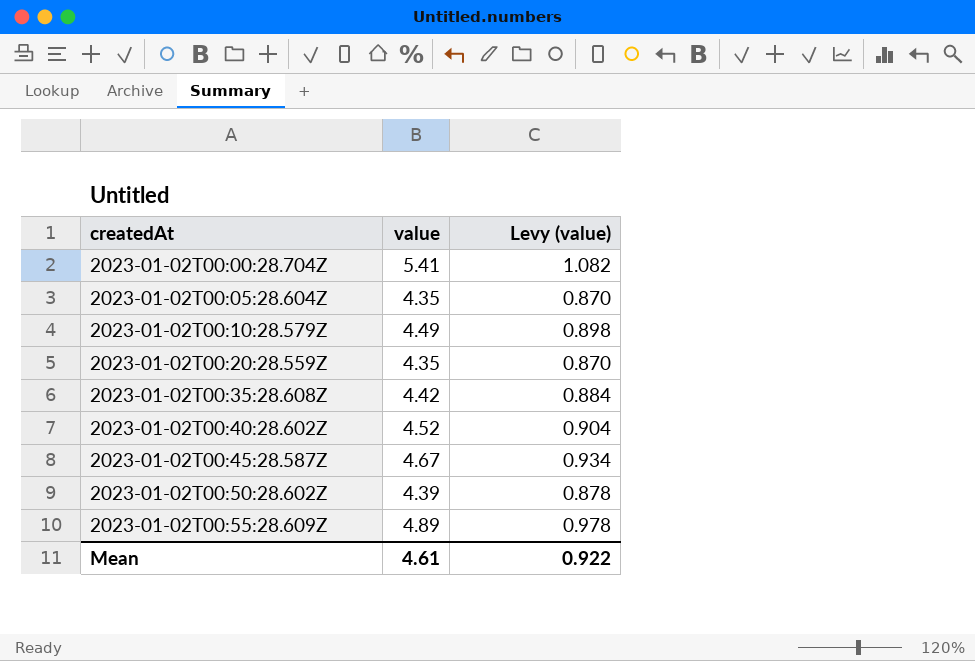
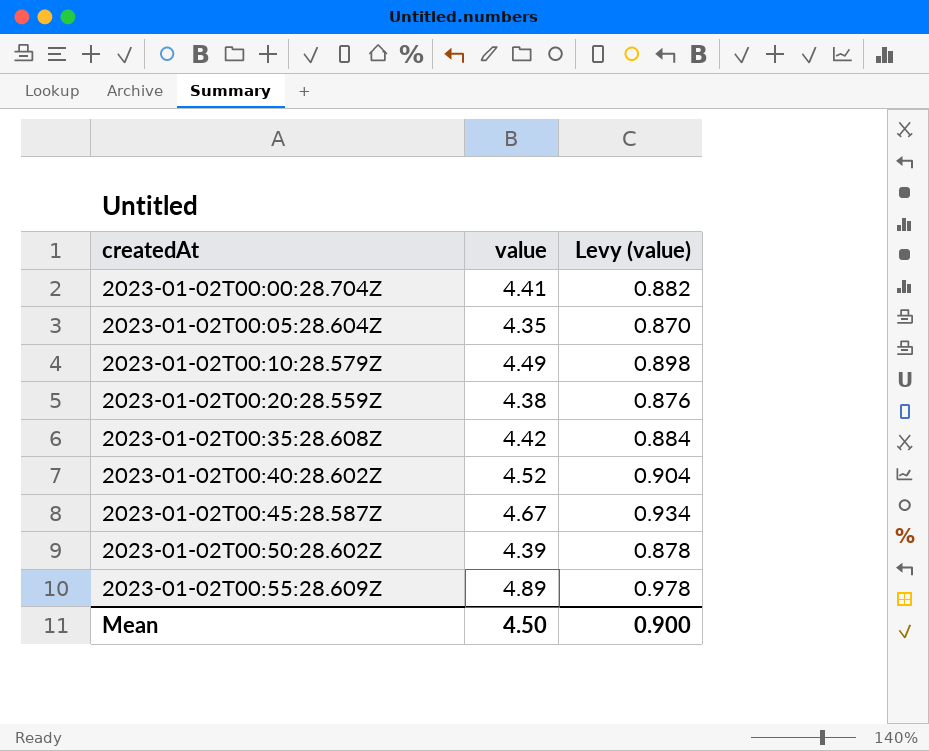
2023-01-02T00:00:28.704Z | value: 5.41 -> 4.41
2023-01-02T00:00:28.704Z | Levy (value): 1.082 -> 0.882
2023-01-02T00:20:28.559Z | value: 4.35 -> 4.38
2023-01-02T00:20:28.559Z | Levy (value): 0.870 -> 0.876
Mean | value: 4.61 -> 4.50
Mean | Levy (value): 0.922 -> 0.900

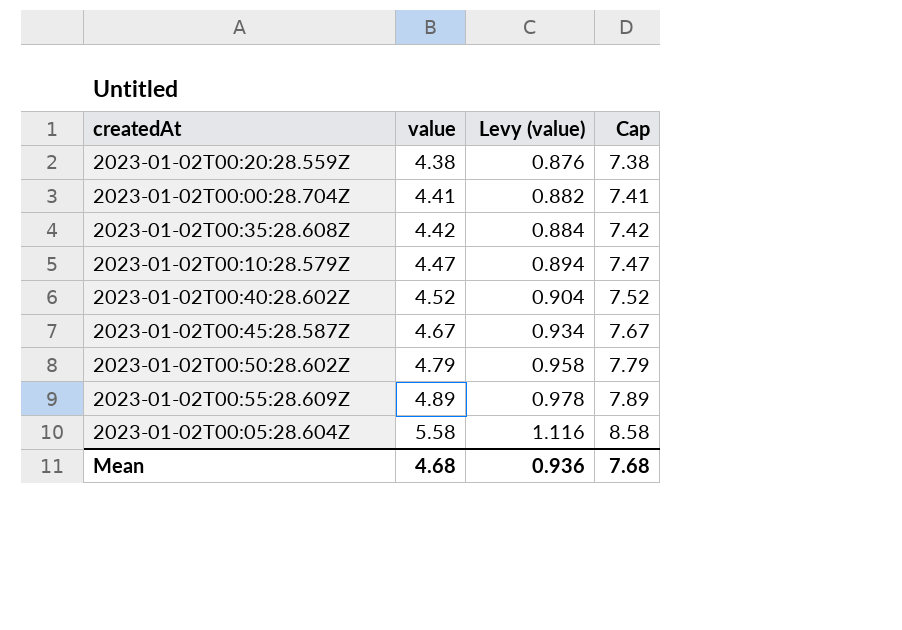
row order: createdAt ascending -> value ascending
column Cap | formula: none -> [value] + 3
2023-01-02T00:10:28.579Z | value: 4.49 -> 4.47
2023-01-02T00:10:28.579Z | Levy (value): 0.898 -> 0.894
2023-01-02T00:50:28.602Z | value: 4.39 -> 4.79
2023-01-02T00:50:28.602Z | Levy (value): 0.878 -> 0.958
2023-01-02T00:05:28.604Z | value: 4.35 -> 5.58
2023-01-02T00:05:28.604Z | Levy (value): 0.870 -> 1.116
Mean | value: 4.50 -> 4.68
Mean | Levy (value): 0.900 -> 0.936

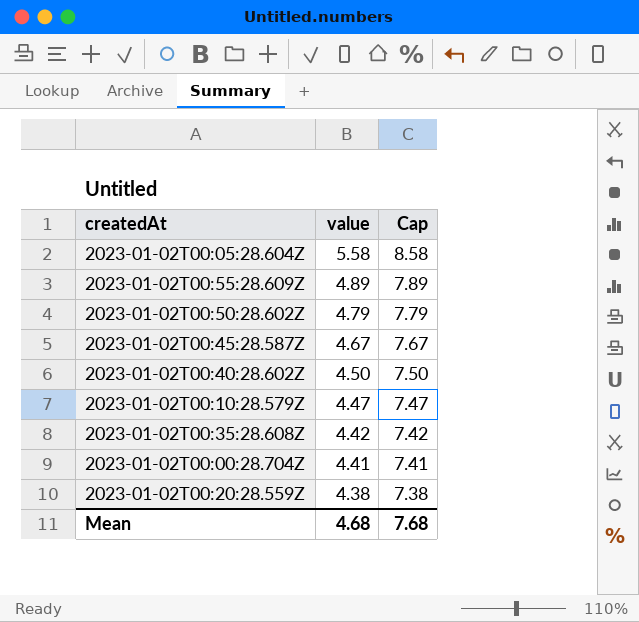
row order: value ascending -> value descending
column Levy (value) | formula: [value] * 0.2 -> none
2023-01-02T00:40:28.602Z | value: 4.52 -> 4.50
2023-01-02T00:40:28.602Z | Cap: 7.52 -> 7.50

